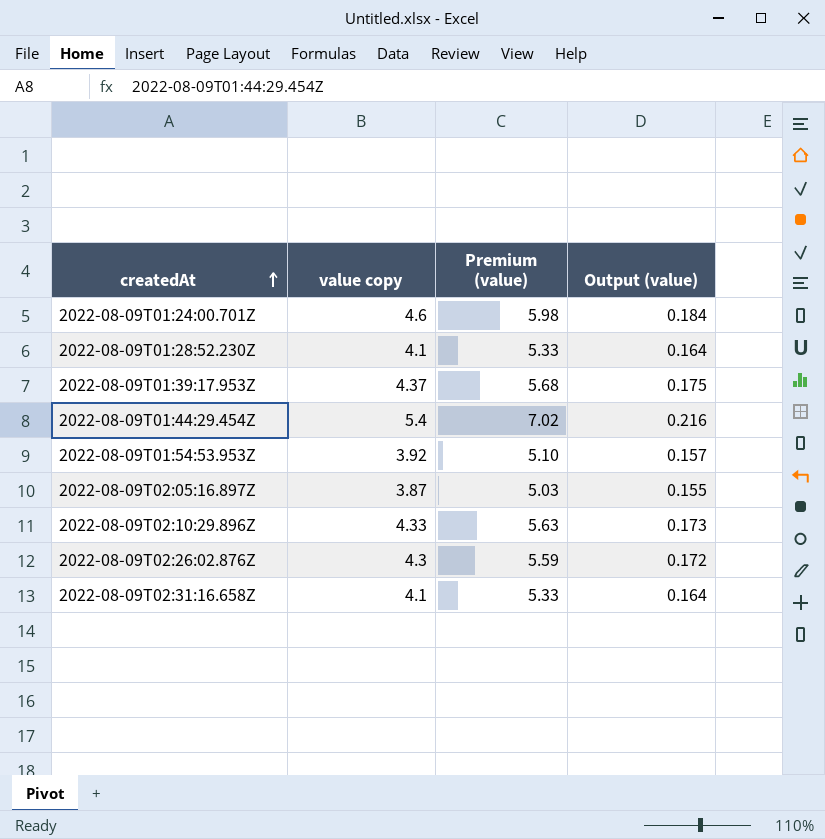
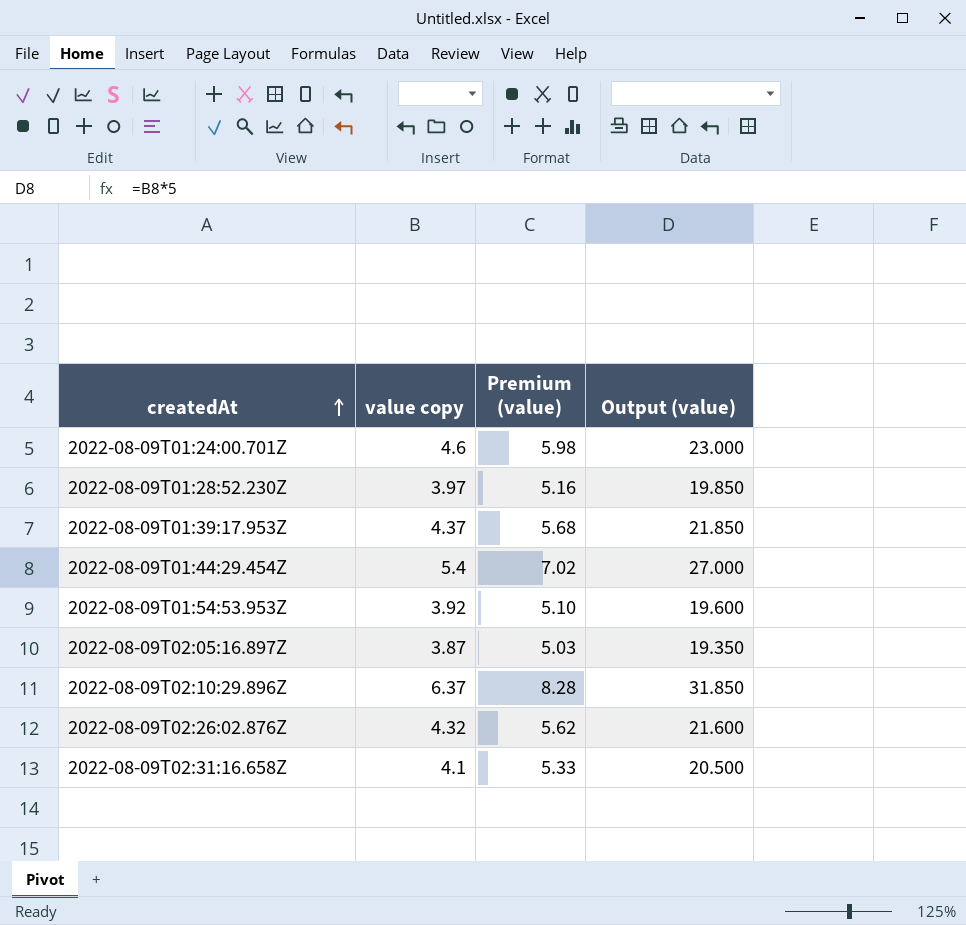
column Output (value) | formula: [value copy] * 0.04 -> [value copy] * 5
2022-08-09T01:28:52.230Z | value copy: 4.1 -> 3.97
2022-08-09T01:28:52.230Z | Premium (value): 5.33 -> 5.16
2022-08-09T02:10:29.896Z | value copy: 4.33 -> 6.37
2022-08-09T02:10:29.896Z | Premium (value): 5.63 -> 8.28
2022-08-09T02:26:02.876Z | value copy: 4.3 -> 4.32
2022-08-09T02:26:02.876Z | Premium (value): 5.59 -> 5.62

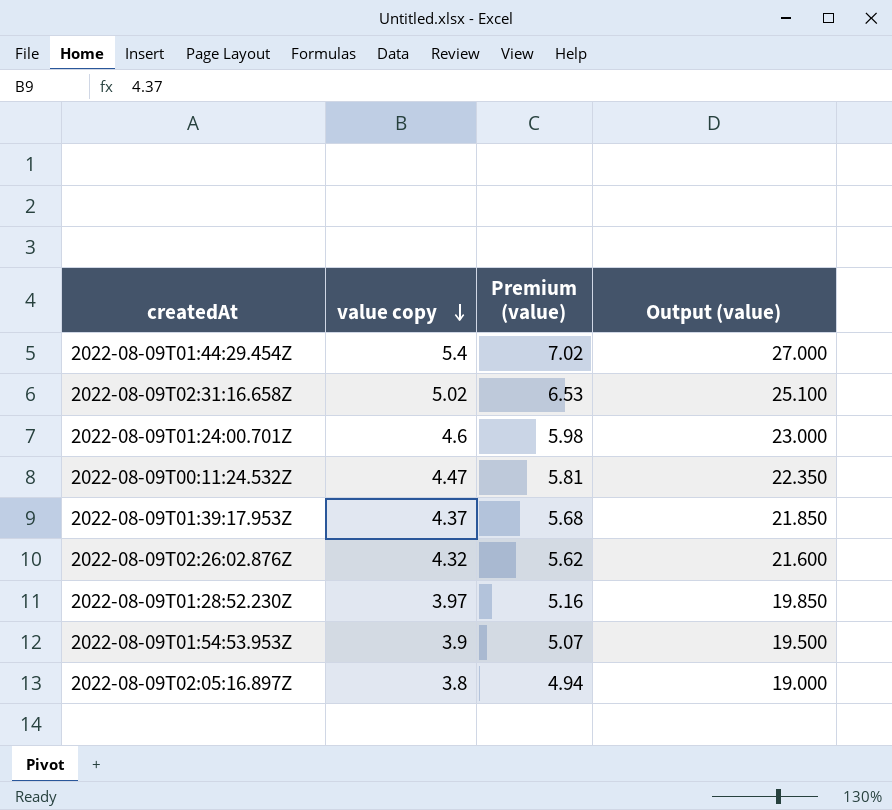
row order: createdAt ascending -> value copy descending
row 2022-08-09T02:10:29.896Z: 6.37 | 8.28 | 31.850 -> none
2022-08-09T02:31:16.658Z | value copy: 4.1 -> 5.02
2022-08-09T02:31:16.658Z | Premium (value): 5.33 -> 6.53
2022-08-09T02:31:16.658Z | Output (value): 20.500 -> 25.100
row 2022-08-09T00:11:24.532Z: none -> 4.47 | 5.81 | 22.350
2022-08-09T01:54:53.953Z | value copy: 3.92 -> 3.9
2022-08-09T01:54:53.953Z | Premium (value): 5.10 -> 5.07
2022-08-09T01:54:53.953Z | Output (value): 19.600 -> 19.500
2022-08-09T02:05:16.897Z | value copy: 3.87 -> 3.8
2022-08-09T02:05:16.897Z | Premium (value): 5.03 -> 4.94
2022-08-09T02:05:16.897Z | Output (value): 19.350 -> 19.000

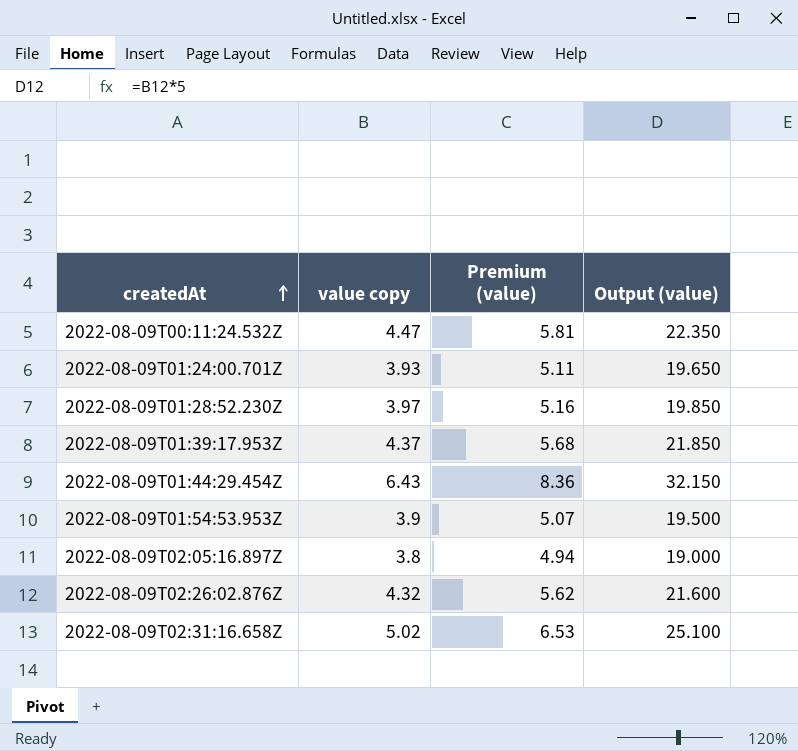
row order: value copy descending -> createdAt ascending
2022-08-09T01:24:00.701Z | value copy: 4.6 -> 3.93
2022-08-09T01:24:00.701Z | Premium (value): 5.98 -> 5.11
2022-08-09T01:24:00.701Z | Output (value): 23.000 -> 19.650
2022-08-09T01:44:29.454Z | value copy: 5.4 -> 6.43
2022-08-09T01:44:29.454Z | Premium (value): 7.02 -> 8.36
2022-08-09T01:44:29.454Z | Output (value): 27.000 -> 32.150

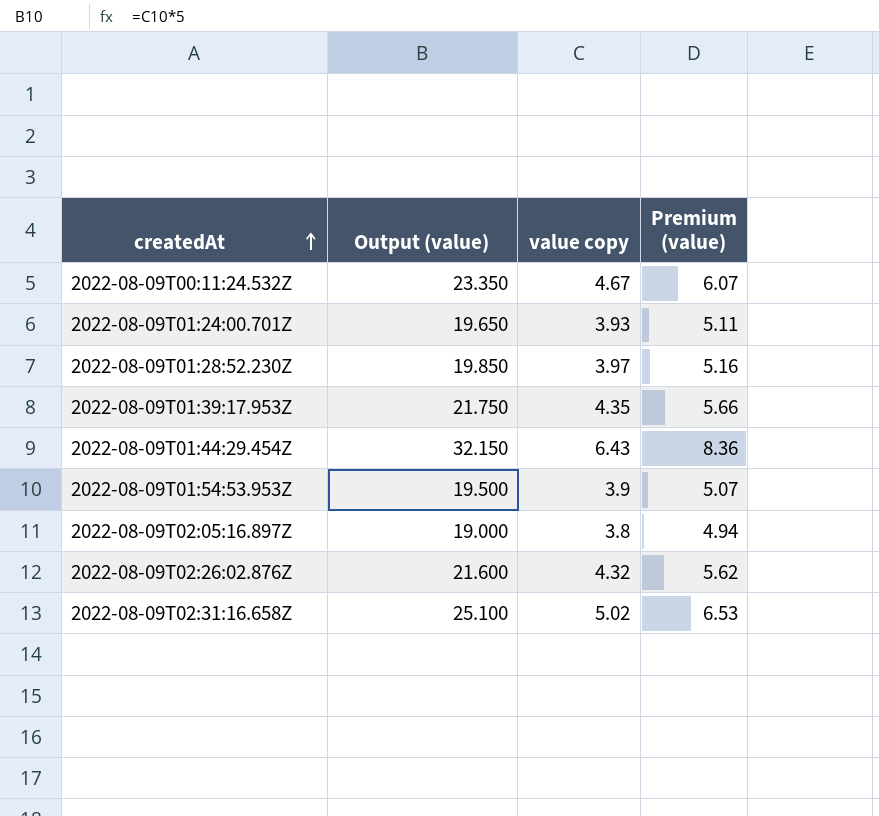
column Output (value) | position: 4 -> 2
2022-08-09T00:11:24.532Z | Output (value): 22.350 -> 23.350
2022-08-09T00:11:24.532Z | value copy: 4.47 -> 4.67
2022-08-09T00:11:24.532Z | Premium (value): 5.81 -> 6.07
2022-08-09T01:39:17.953Z | Output (value): 21.850 -> 21.750
2022-08-09T01:39:17.953Z | value copy: 4.37 -> 4.35
2022-08-09T01:39:17.953Z | Premium (value): 5.68 -> 5.66

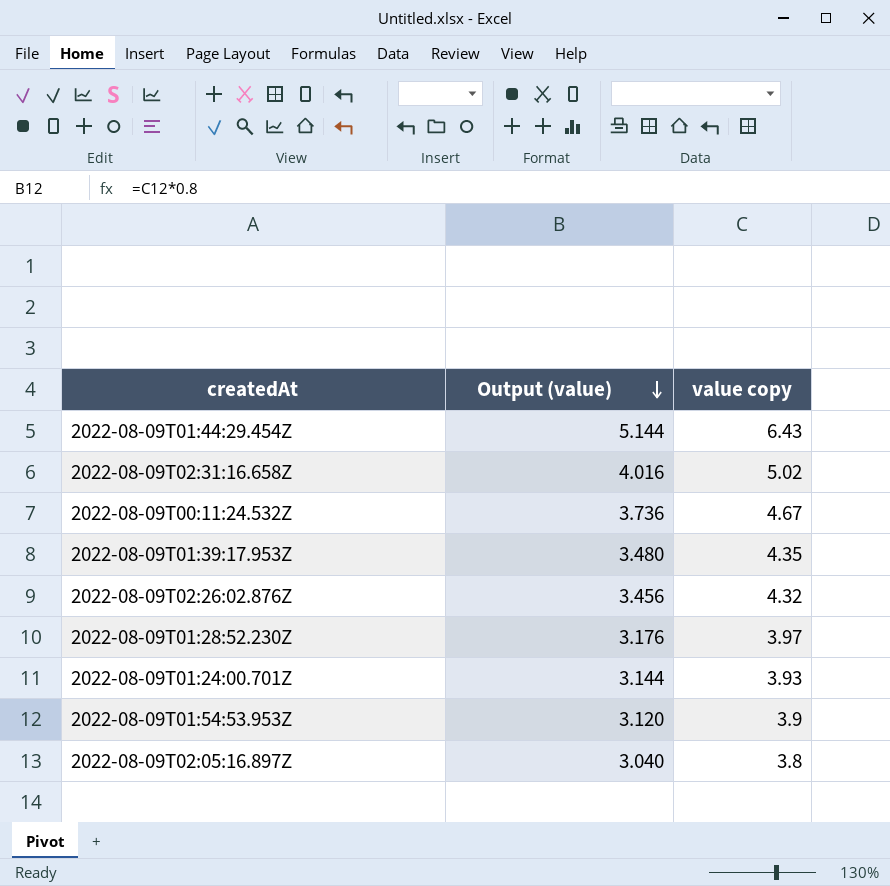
row order: createdAt ascending -> Output (value) descending
column Premium (value) | formula: [value copy] * 1.3 -> none
column Output (value) | formula: [value copy] * 5 -> [value copy] * 0.8

